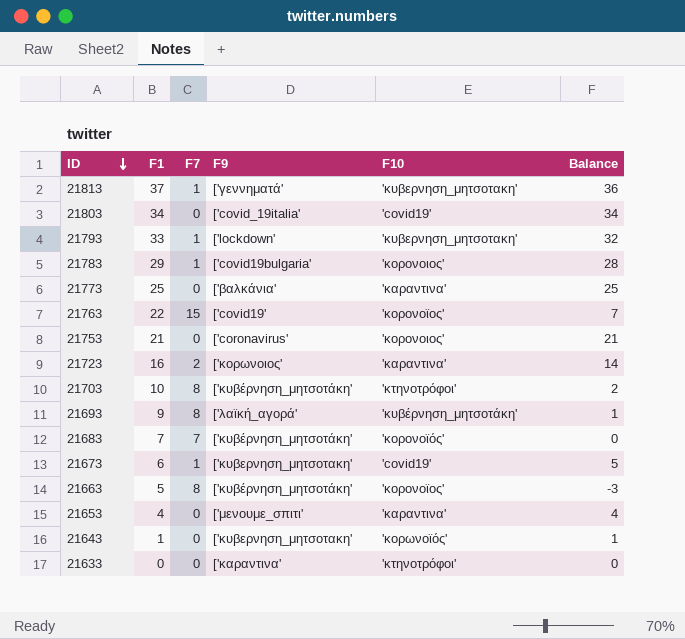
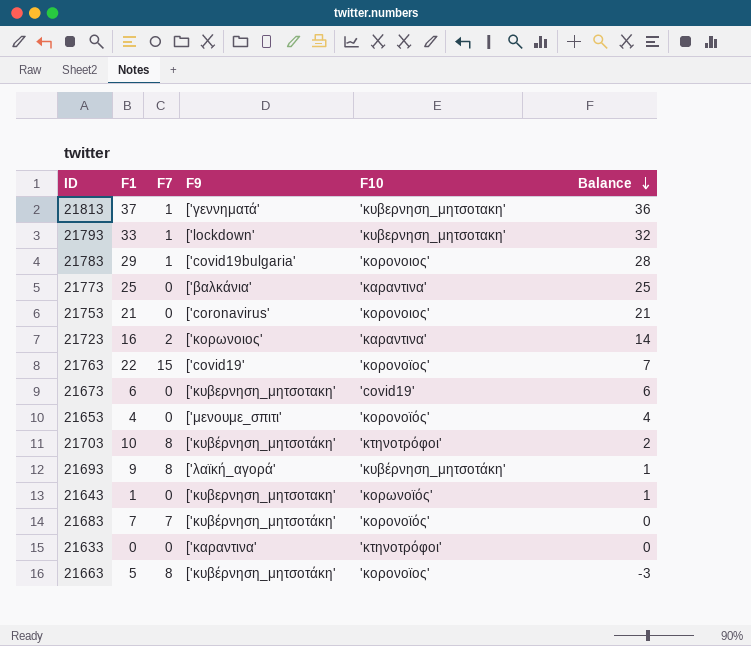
row order: ID descending -> Balance descending
row 21803: 34 | 0 | ['covid_19italia' | 'covid19' | 34 -> none
21673 | F7: 1 -> 0
21673 | Balance: 5 -> 6
21653 | F10: 'καραντινα' -> 'κορονοϊός'

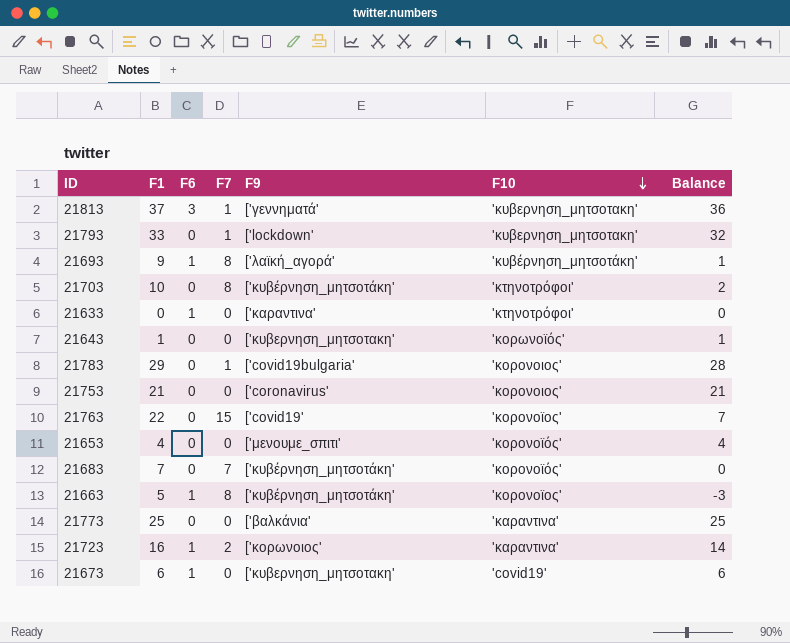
row order: Balance descending -> F10 descending
column F6 | position: none -> 3

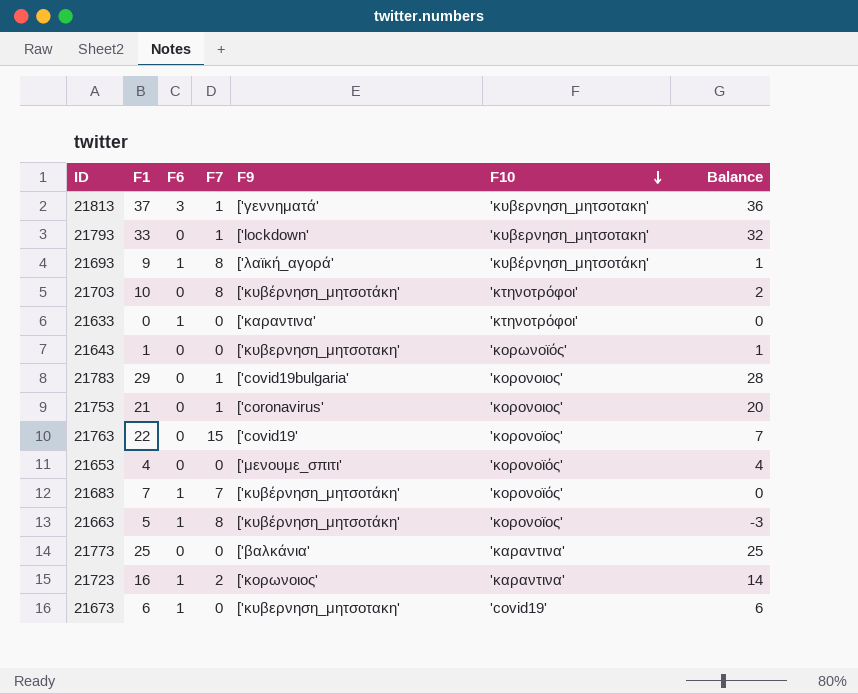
21753 | F7: 0 -> 1
21753 | Balance: 21 -> 20
21683 | F6: 0 -> 1

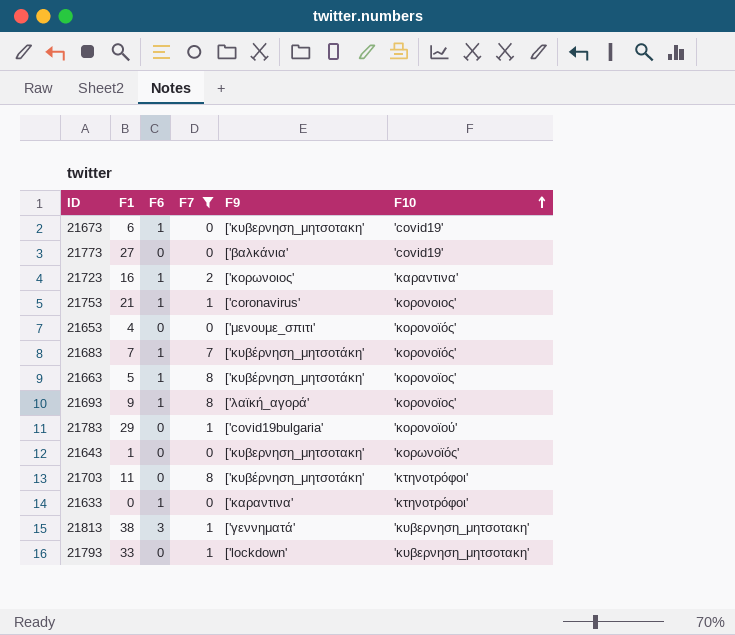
filter: none -> F7 != 15
row order: F10 descending -> F10 ascending
column Balance | formula: [F1] - [F7] -> none
21773 | F1: 25 -> 27
21773 | F10: 'καραντινα' -> 'covid19'
21753 | F6: 0 -> 1
21693 | F10: 'κυβέρνηση_μητσοτάκη' -> 'κορονοϊος'
21783 | F10: 'κορονοιος' -> 'κορονοϊού'
21703 | F1: 10 -> 11
21813 | F1: 37 -> 38

